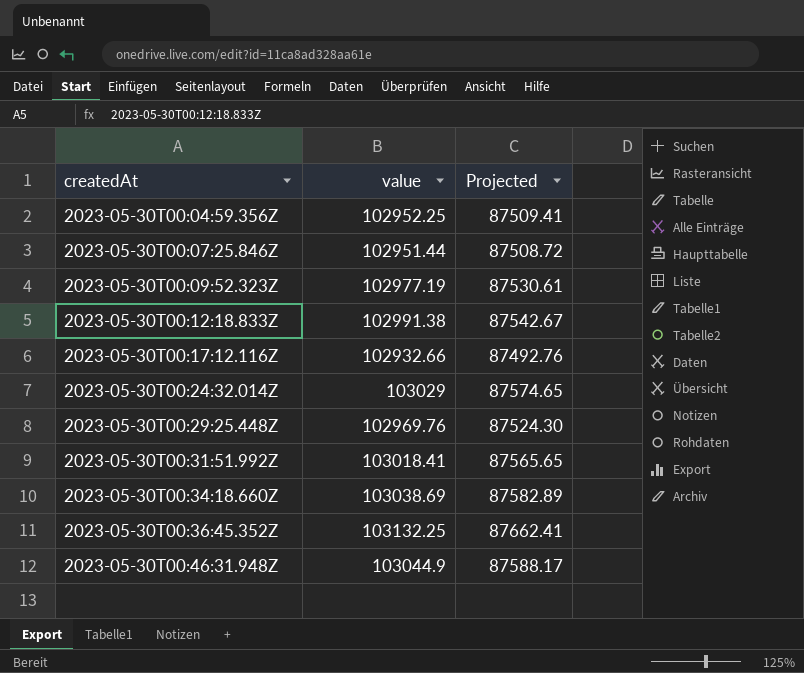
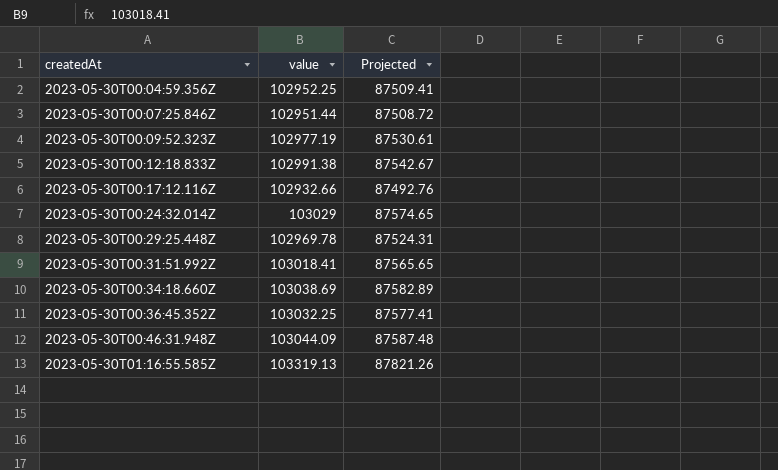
2023-05-30T00:29:25.448Z | value: 102969.76 -> 102969.78
2023-05-30T00:29:25.448Z | Projected: 87524.30 -> 87524.31
2023-05-30T00:36:45.352Z | value: 103132.25 -> 103032.25
2023-05-30T00:36:45.352Z | Projected: 87662.41 -> 87577.41
2023-05-30T00:46:31.948Z | value: 103044.9 -> 103044.09
2023-05-30T00:46:31.948Z | Projected: 87588.17 -> 87587.48
row 2023-05-30T01:16:55.585Z: none -> 103319.13 | 87821.26

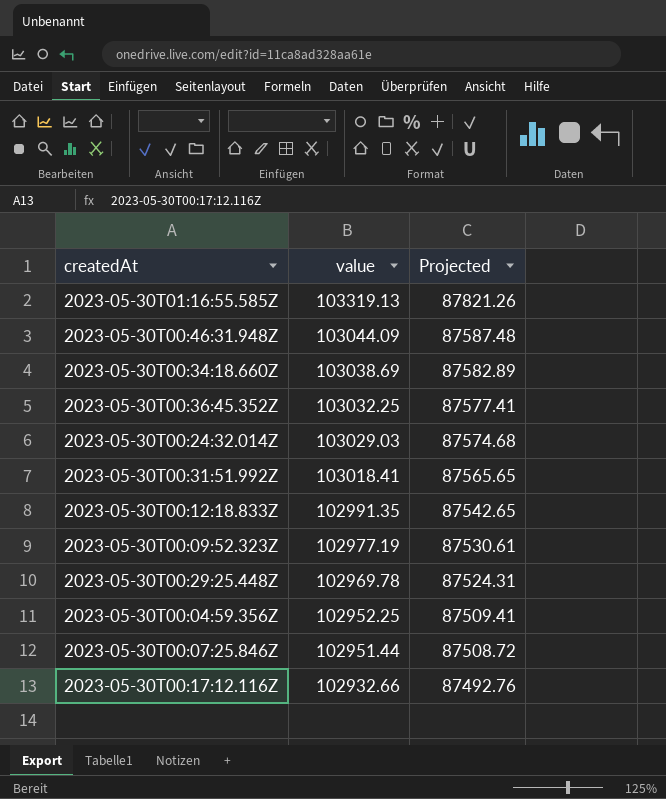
row order: createdAt ascending -> value descending
2023-05-30T00:24:32.014Z | value: 103029 -> 103029.03
2023-05-30T00:24:32.014Z | Projected: 87574.65 -> 87574.68
2023-05-30T00:12:18.833Z | value: 102991.38 -> 102991.35
2023-05-30T00:12:18.833Z | Projected: 87542.67 -> 87542.65

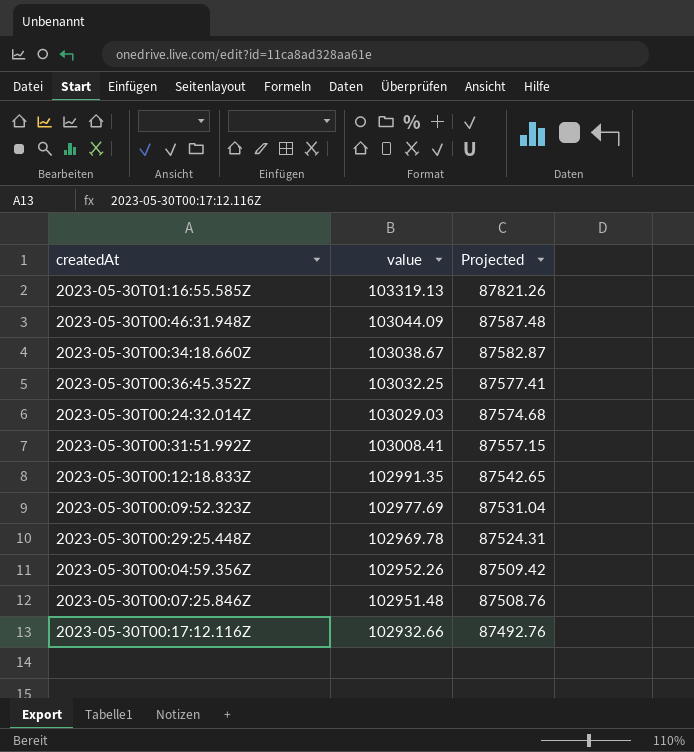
2023-05-30T00:34:18.660Z | value: 103038.69 -> 103038.67
2023-05-30T00:34:18.660Z | Projected: 87582.89 -> 87582.87
2023-05-30T00:31:51.992Z | value: 103018.41 -> 103008.41
2023-05-30T00:31:51.992Z | Projected: 87565.65 -> 87557.15
2023-05-30T00:09:52.323Z | value: 102977.19 -> 102977.69
2023-05-30T00:09:52.323Z | Projected: 87530.61 -> 87531.04
2023-05-30T00:04:59.356Z | value: 102952.25 -> 102952.26
2023-05-30T00:04:59.356Z | Projected: 87509.41 -> 87509.42
2023-05-30T00:07:25.846Z | value: 102951.44 -> 102951.48
2023-05-30T00:07:25.846Z | Projected: 87508.72 -> 87508.76

